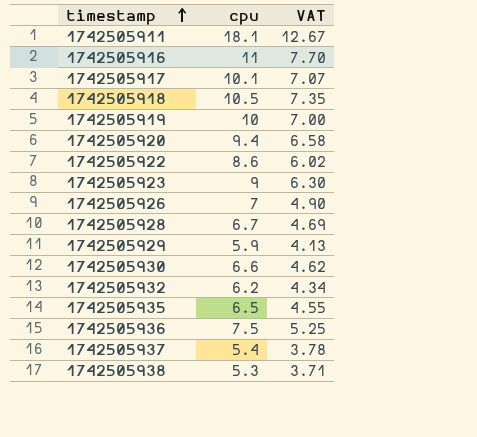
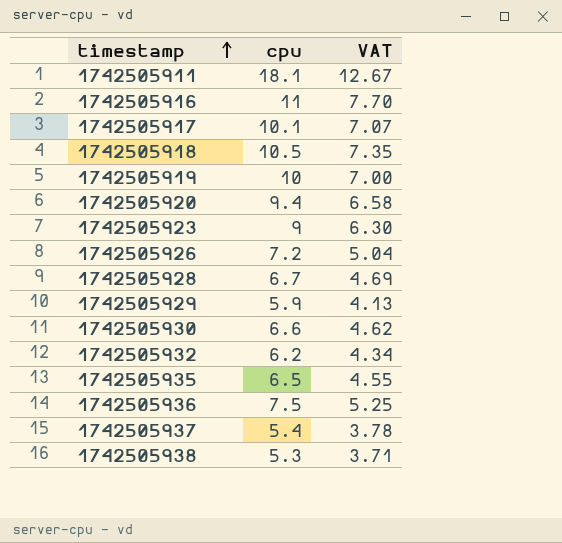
row 1742505922: 8.6 | 6.02 -> none
1742505926 | cpu: 7 -> 7.2
1742505926 | VAT: 4.90 -> 5.04

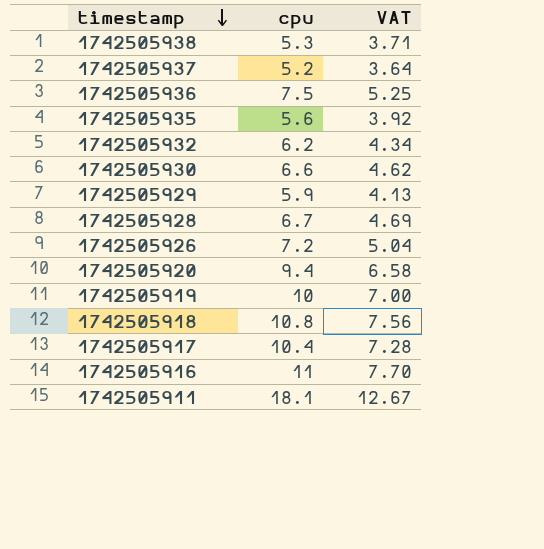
row order: timestamp ascending -> timestamp descending
row 1742505923: 9 | 6.30 -> none
1742505937 | cpu: 5.4 -> 5.2
1742505937 | VAT: 3.78 -> 3.64
1742505935 | cpu: 6.5 -> 5.6
1742505935 | VAT: 4.55 -> 3.92
1742505918 | cpu: 10.5 -> 10.8
1742505918 | VAT: 7.35 -> 7.56
1742505917 | cpu: 10.1 -> 10.4
1742505917 | VAT: 7.07 -> 7.28

